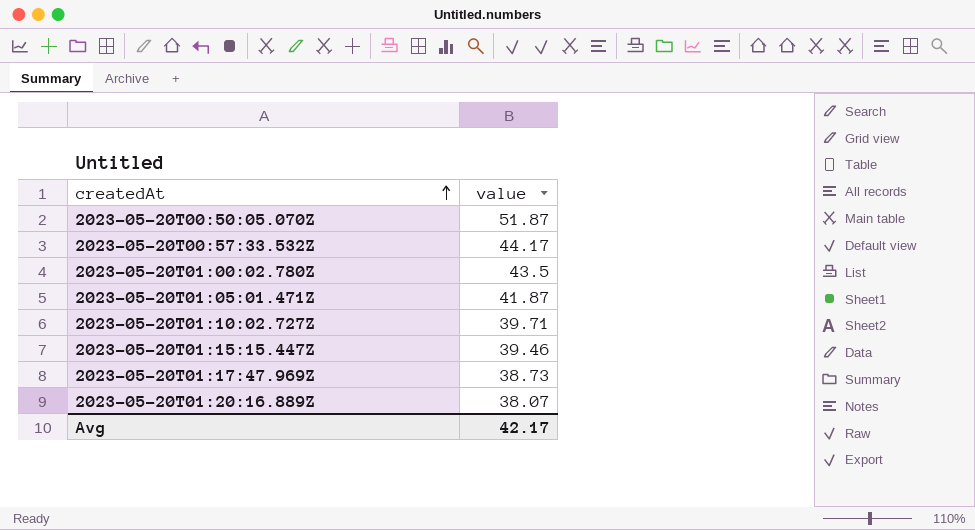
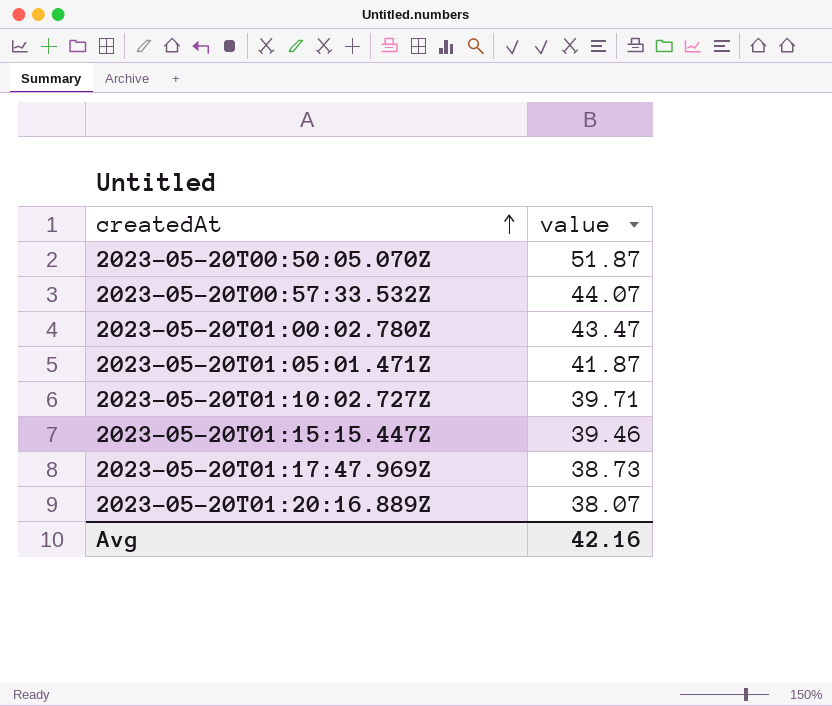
2023-05-20T00:57:33.532Z | value: 44.17 -> 44.07
2023-05-20T01:00:02.780Z | value: 43.5 -> 43.47
Avg | value: 42.17 -> 42.16

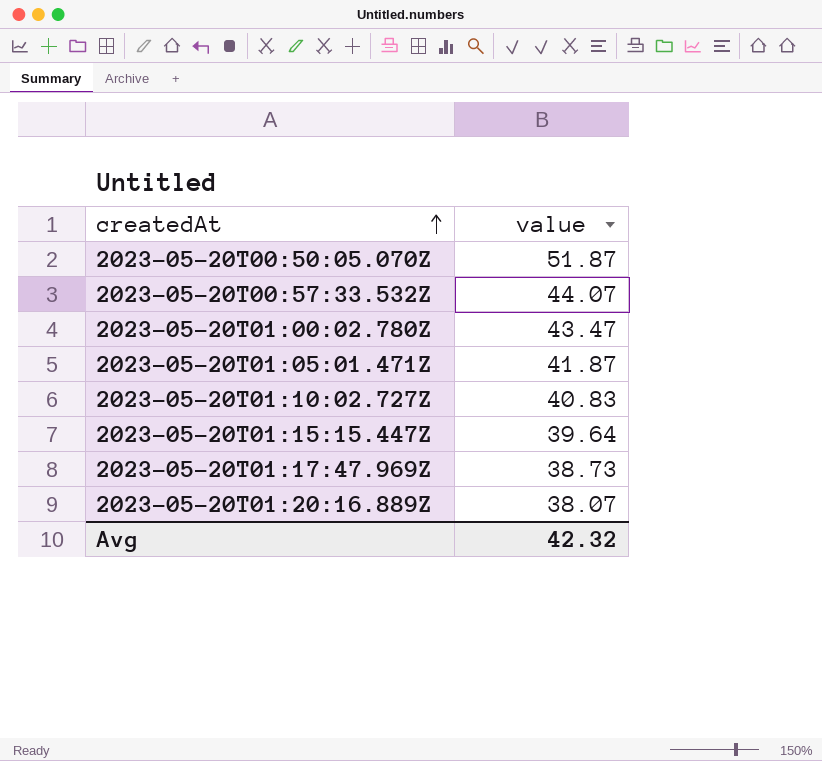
2023-05-20T01:10:02.727Z | value: 39.71 -> 40.83
2023-05-20T01:15:15.447Z | value: 39.46 -> 39.64
Avg | value: 42.16 -> 42.32

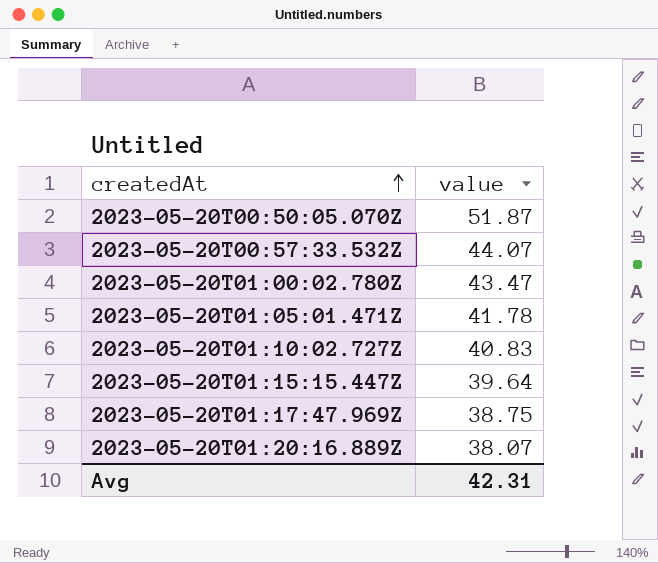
2023-05-20T01:05:01.471Z | value: 41.87 -> 41.78
2023-05-20T01:17:47.969Z | value: 38.73 -> 38.75
Avg | value: 42.32 -> 42.31

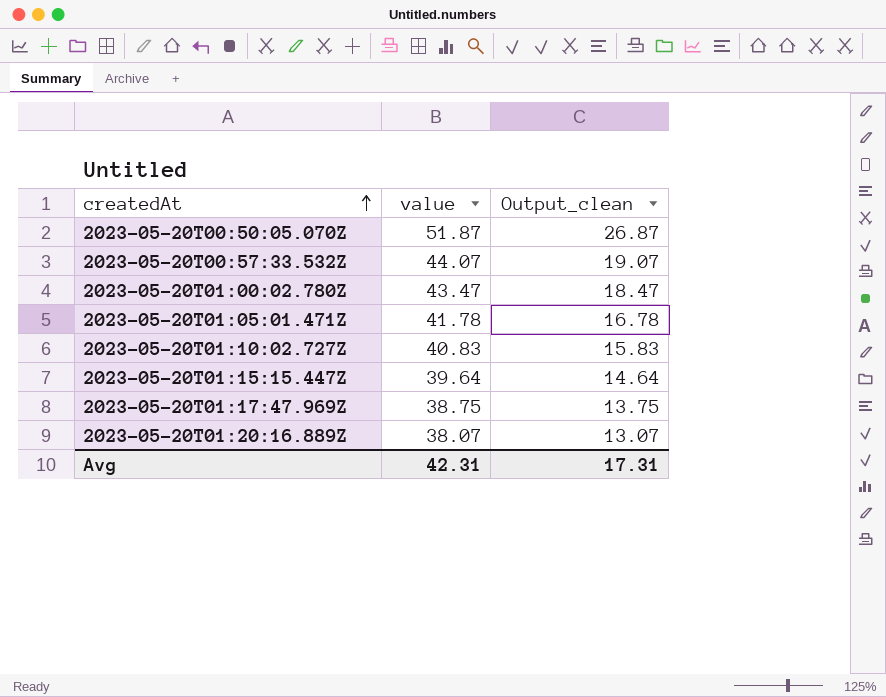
column Output_clean | formula: none -> [value] - 25

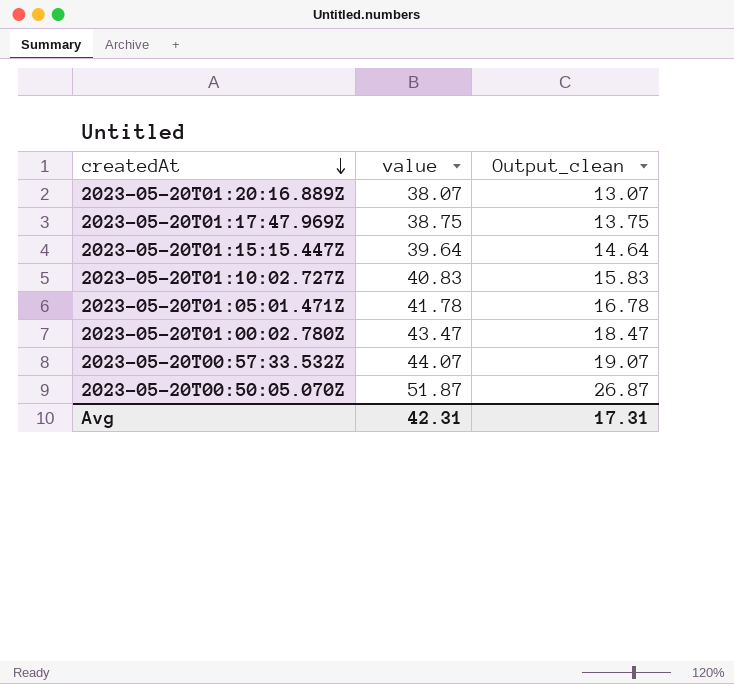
row order: createdAt ascending -> createdAt descending

